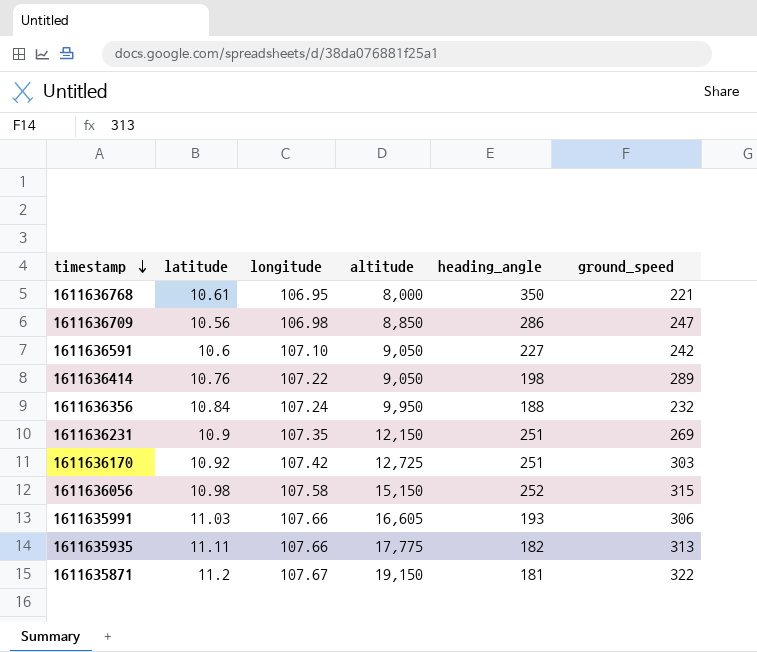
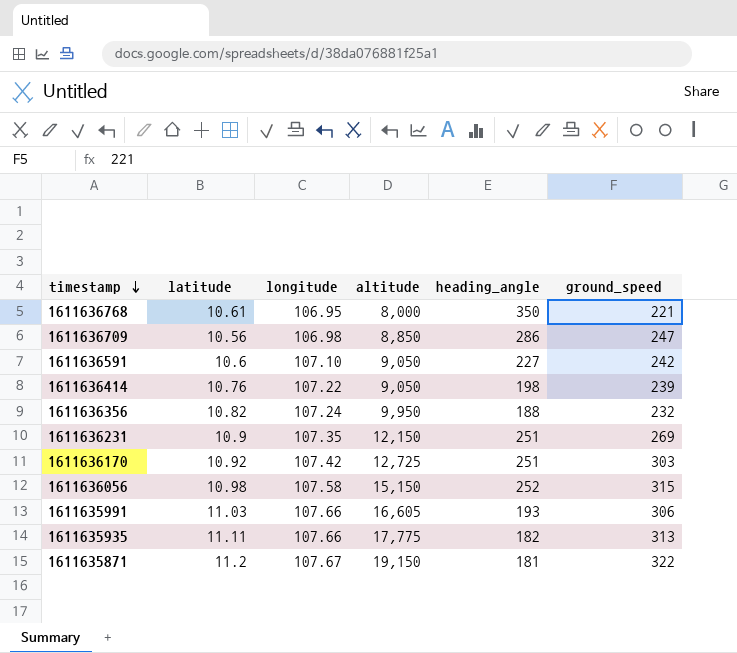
1611636414 | ground_speed: 289 -> 239
1611636356 | latitude: 10.84 -> 10.82

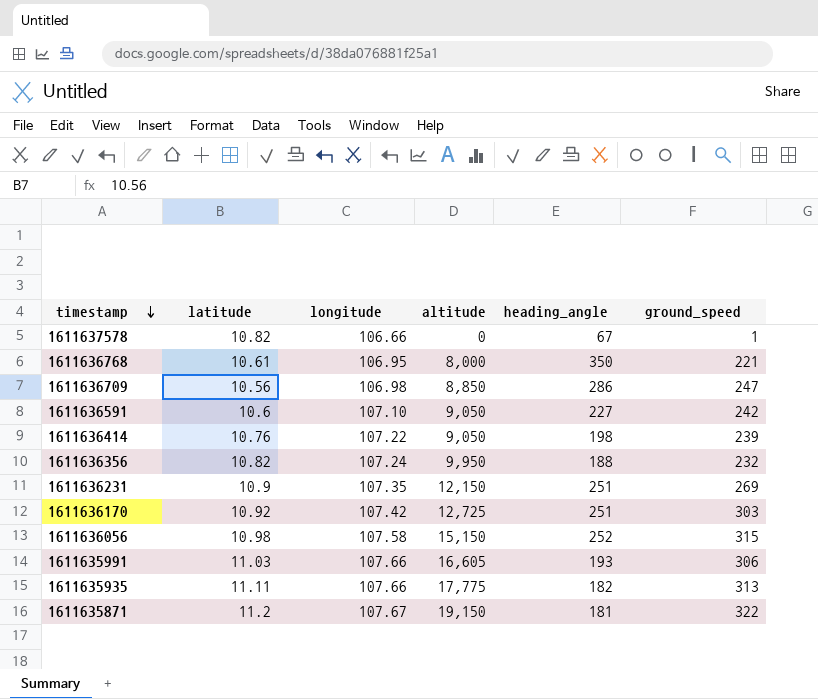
row 1611637578: none -> 10.82 | 106.66 | 0 | 67 | 1

